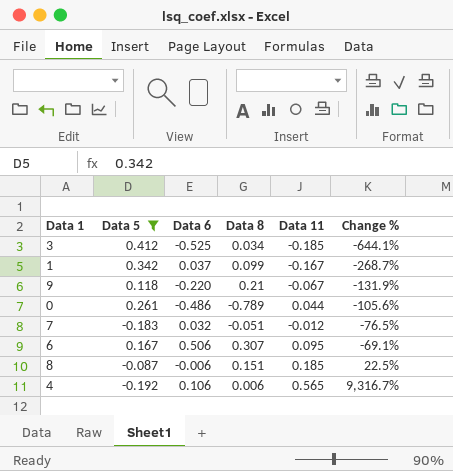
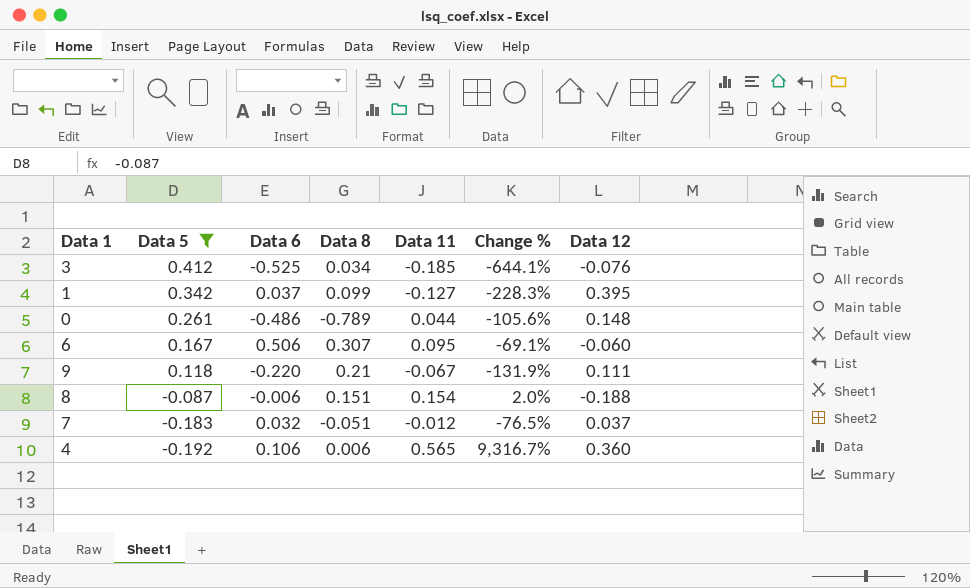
row order: Change % ascending -> Data 5 descending
column Data 12 | position: none -> 7
1 | Data 11: -0.167 -> -0.127
1 | Change %: -268.7% -> -228.3%
8 | Data 11: 0.185 -> 0.154
8 | Change %: 22.5% -> 2.0%

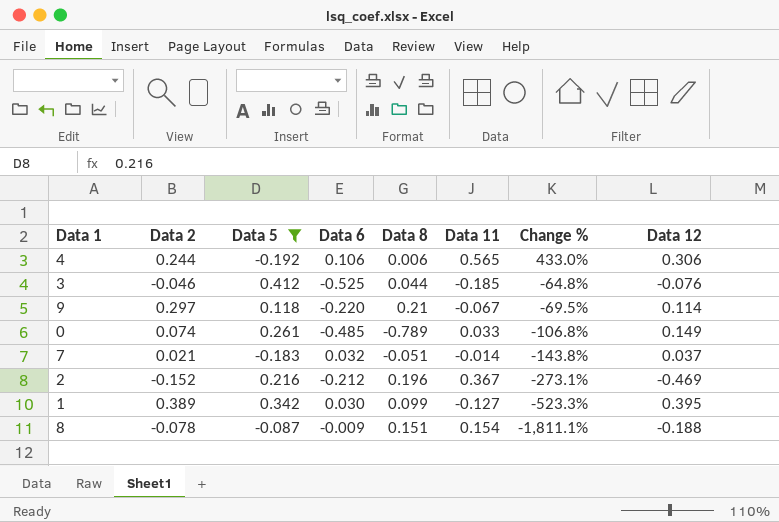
row order: Data 5 descending -> Change % descending
column Data 2 | position: none -> 2
column Change % | formula: ([Data 11] - [Data 8]) / [Data 8] -> ([Data 11] - [Data 6]) / [Data 6]
row 6: 0.167 | 0.506 | 0.307 | 0.095 | -69.1% | -0.060 -> none
4 | Data 12: 0.360 -> 0.306
3 | Data 8: 0.034 -> 0.044
9 | Data 12: 0.111 -> 0.114
0 | Data 6: -0.486 -> -0.485
0 | Data 11: 0.044 -> 0.033
0 | Data 12: 0.148 -> 0.149
7 | Data 11: -0.012 -> -0.014
row 2: none -> -0.152 | 0.216 | -0.212 | 0.196 | 0.367 | -273.1% | -0.469
1 | Data 6: 0.037 -> 0.030
8 | Data 6: -0.006 -> -0.009

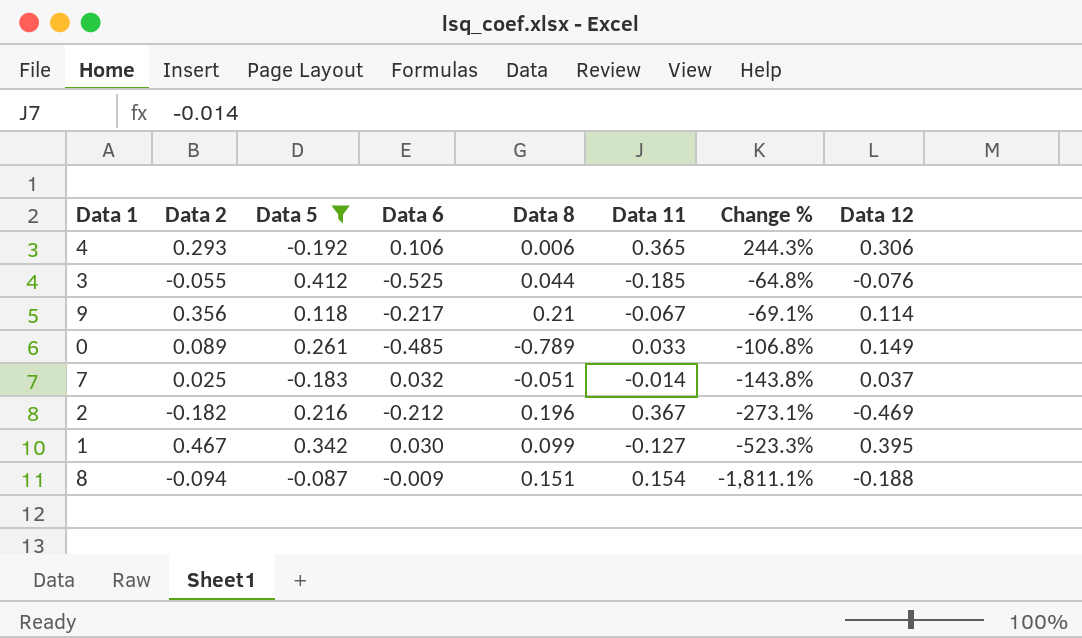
4 | Data 2: 0.244 -> 0.293
4 | Data 11: 0.565 -> 0.365
4 | Change %: 433.0% -> 244.3%
3 | Data 2: -0.046 -> -0.055
9 | Data 2: 0.297 -> 0.356
9 | Data 6: -0.220 -> -0.217
9 | Change %: -69.5% -> -69.1%
0 | Data 2: 0.074 -> 0.089
7 | Data 2: 0.021 -> 0.025
2 | Data 2: -0.152 -> -0.182
1 | Data 2: 0.389 -> 0.467
8 | Data 2: -0.078 -> -0.094

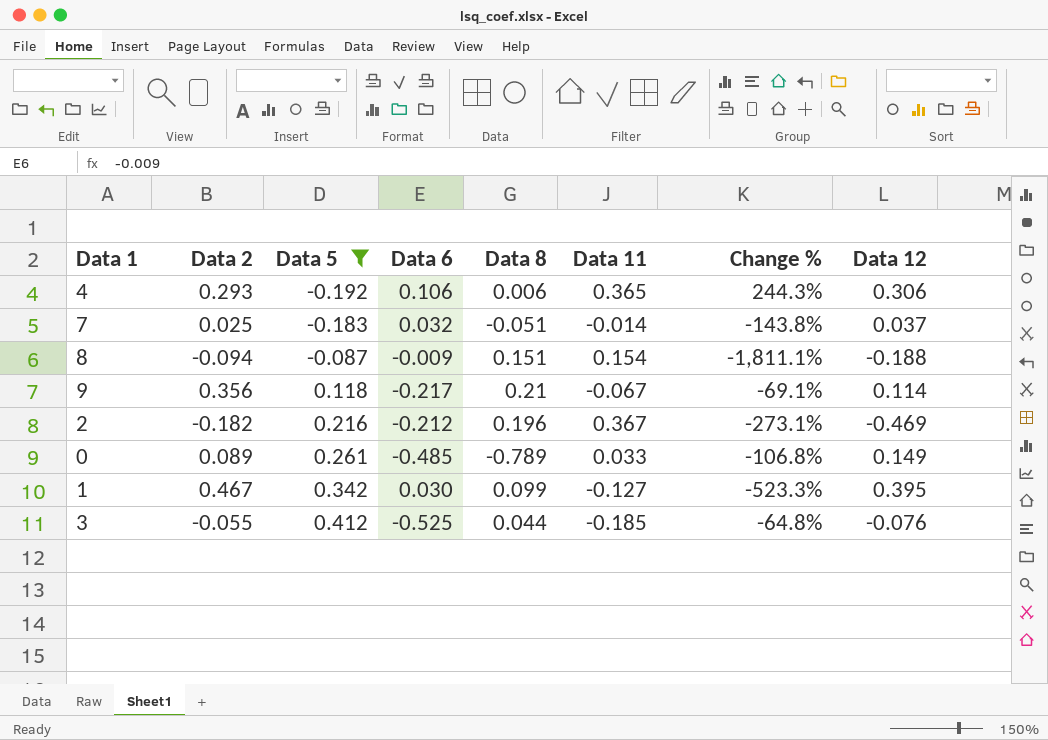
row order: Change % descending -> Data 5 ascending

